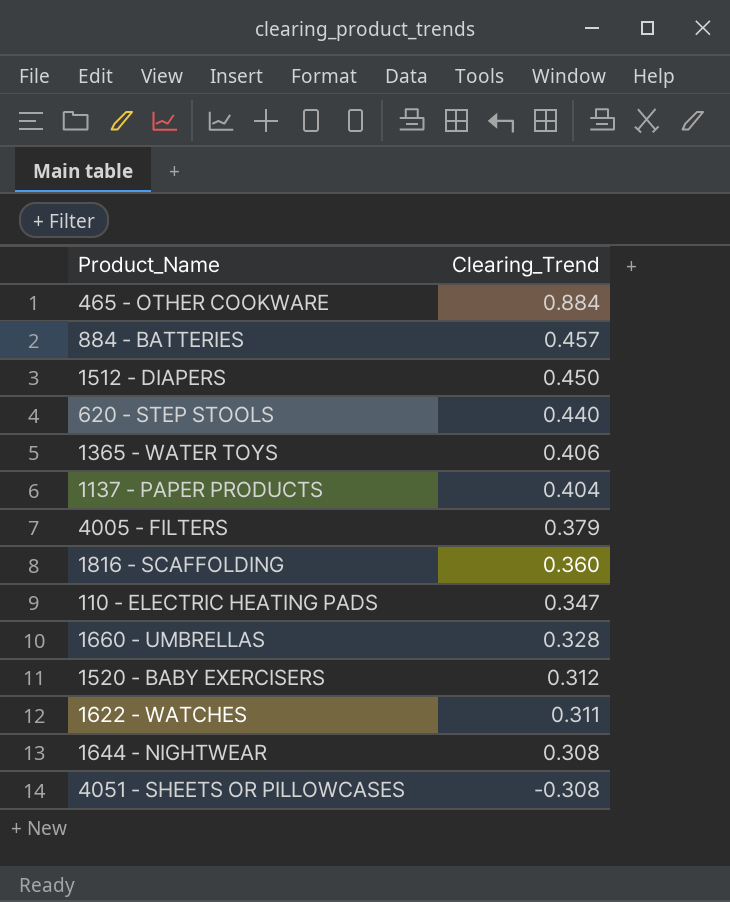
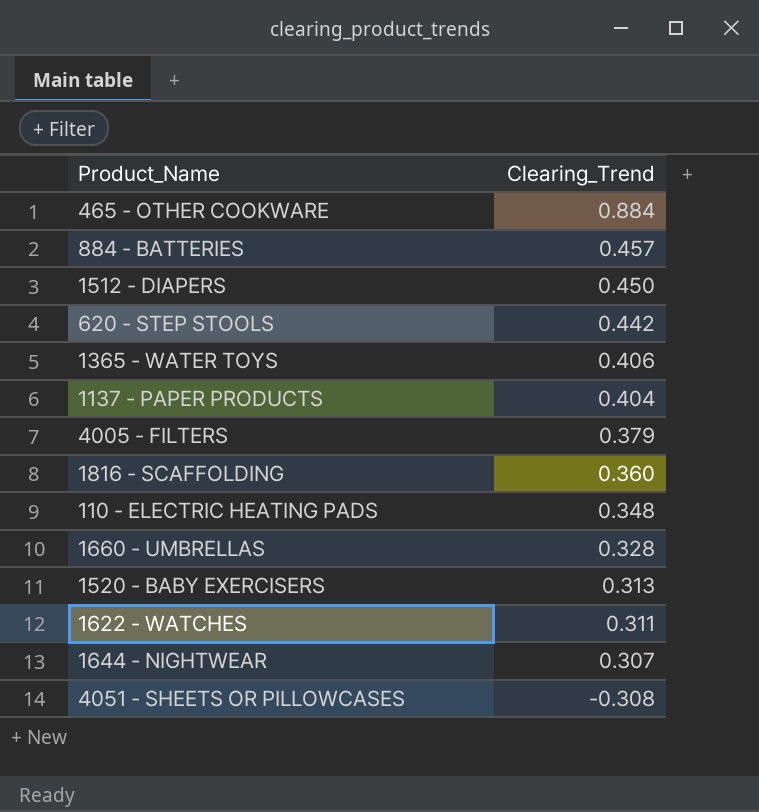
620 - STEP STOOLS | Clearing_Trend: 0.440 -> 0.442
110 - ELECTRIC HEATING PADS | Clearing_Trend: 0.347 -> 0.348
1520 - BABY EXERCISERS | Clearing_Trend: 0.312 -> 0.313
1644 - NIGHTWEAR | Clearing_Trend: 0.308 -> 0.307

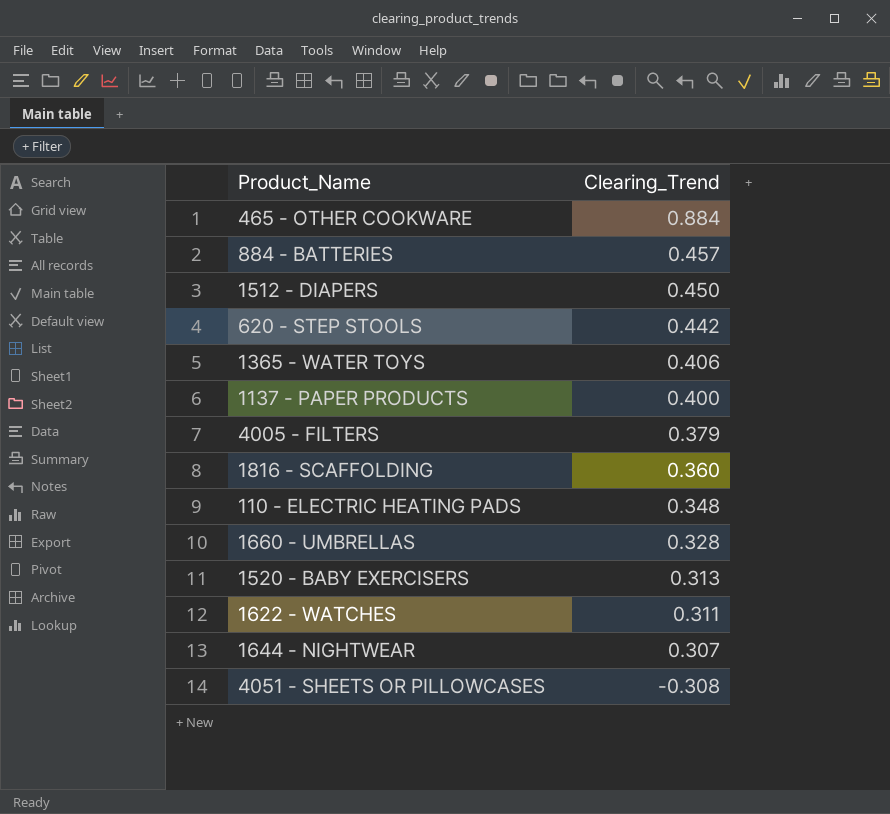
1137 - PAPER PRODUCTS | Clearing_Trend: 0.404 -> 0.400

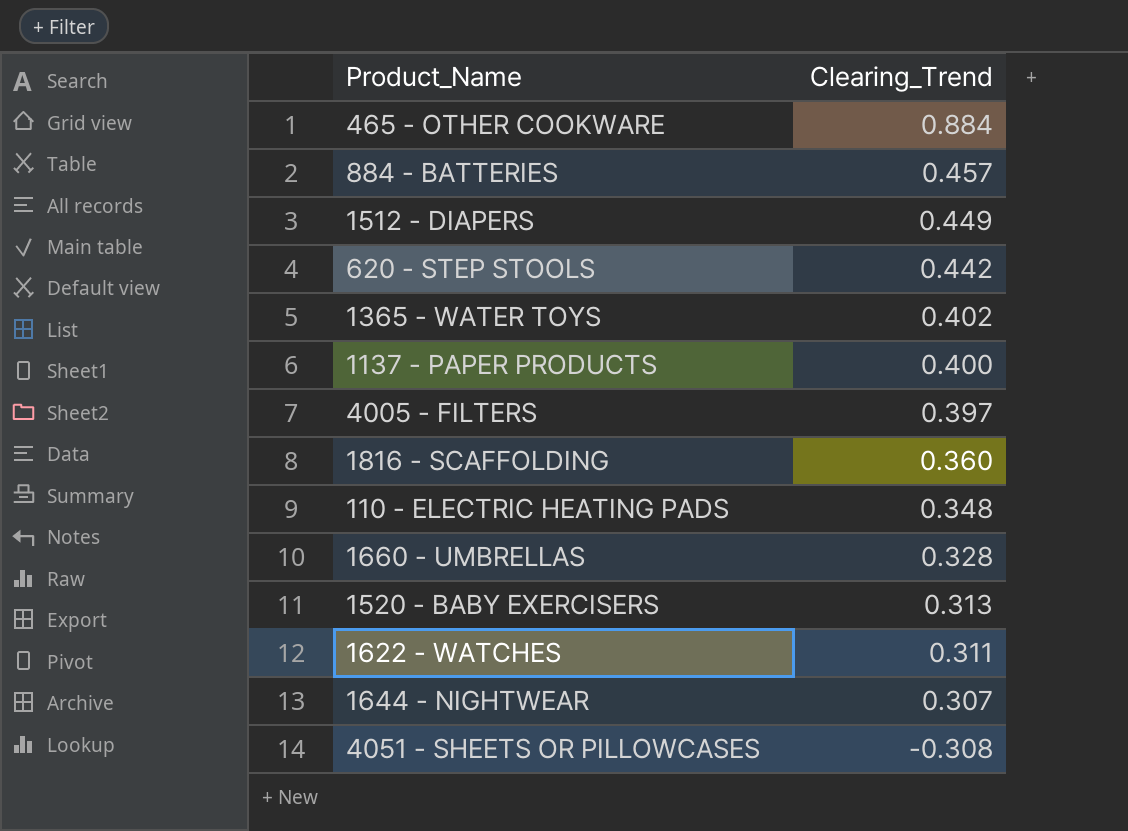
1512 - DIAPERS | Clearing_Trend: 0.450 -> 0.449
1365 - WATER TOYS | Clearing_Trend: 0.406 -> 0.402
4005 - FILTERS | Clearing_Trend: 0.379 -> 0.397

